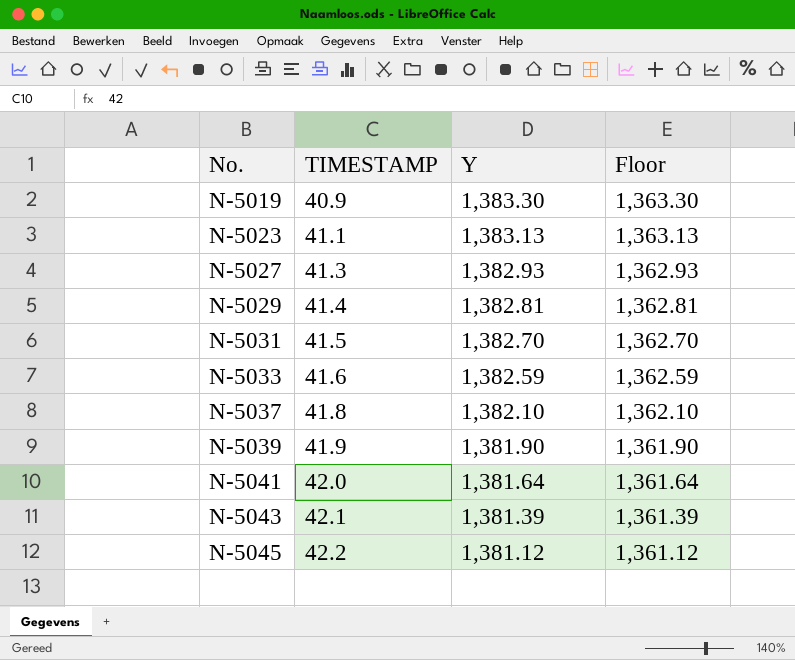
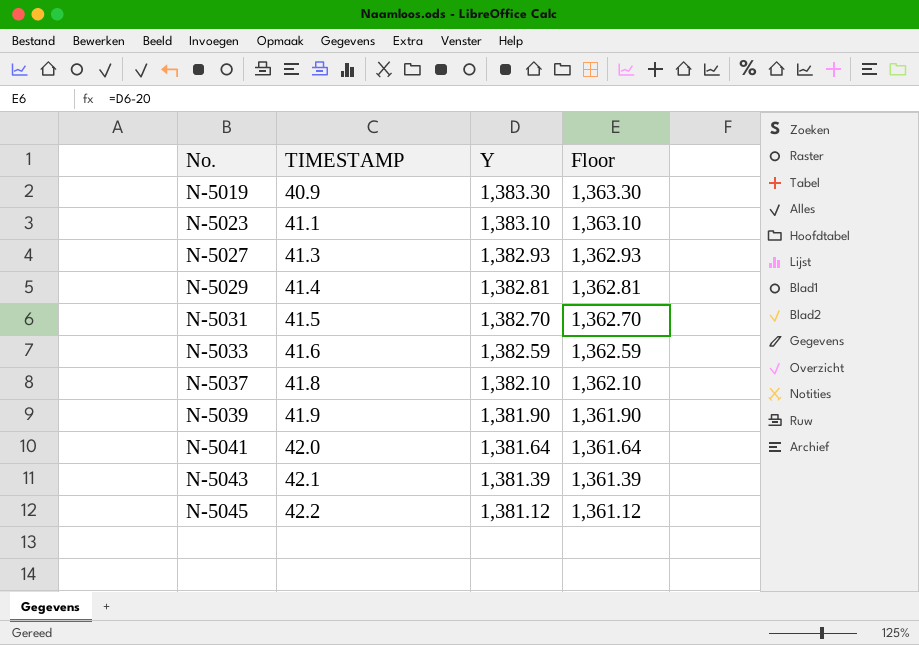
N-5023 | Y: 1,383.13 -> 1,383.10
N-5023 | Floor: 1,363.13 -> 1,363.10

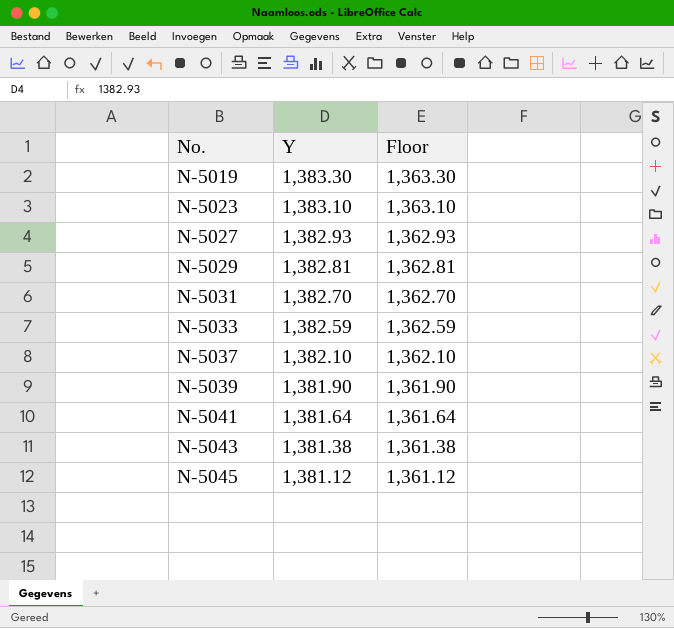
column TIMESTAMP | position: 2 -> none
N-5043 | Y: 1,381.39 -> 1,381.38
N-5043 | Floor: 1,361.39 -> 1,361.38

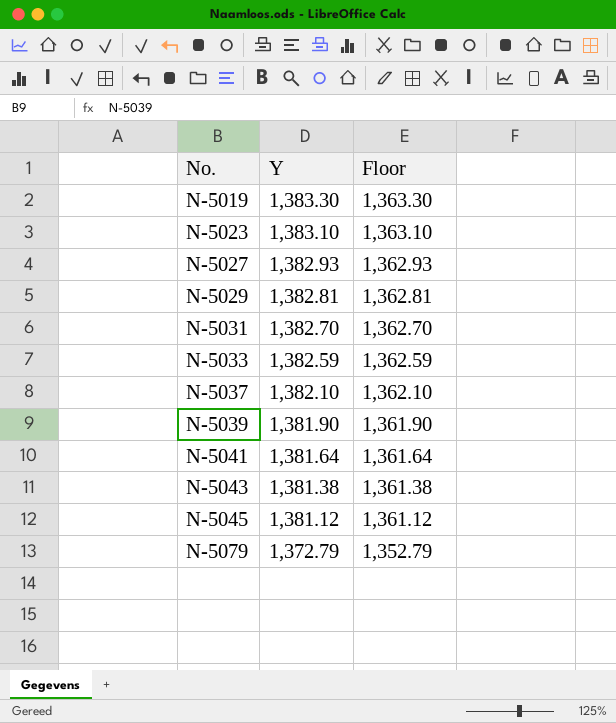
row N-5079: none -> 1,372.79 | 1,352.79

